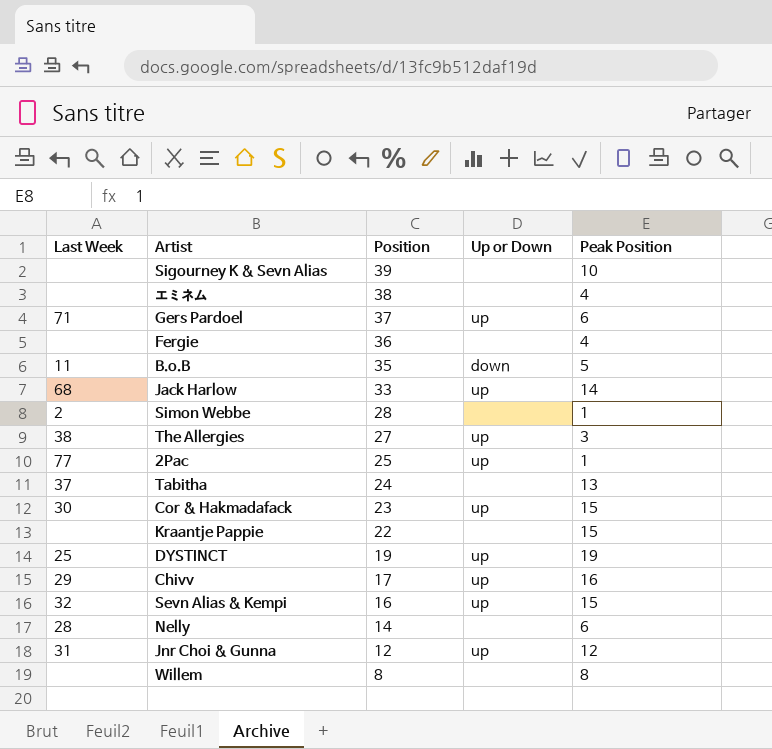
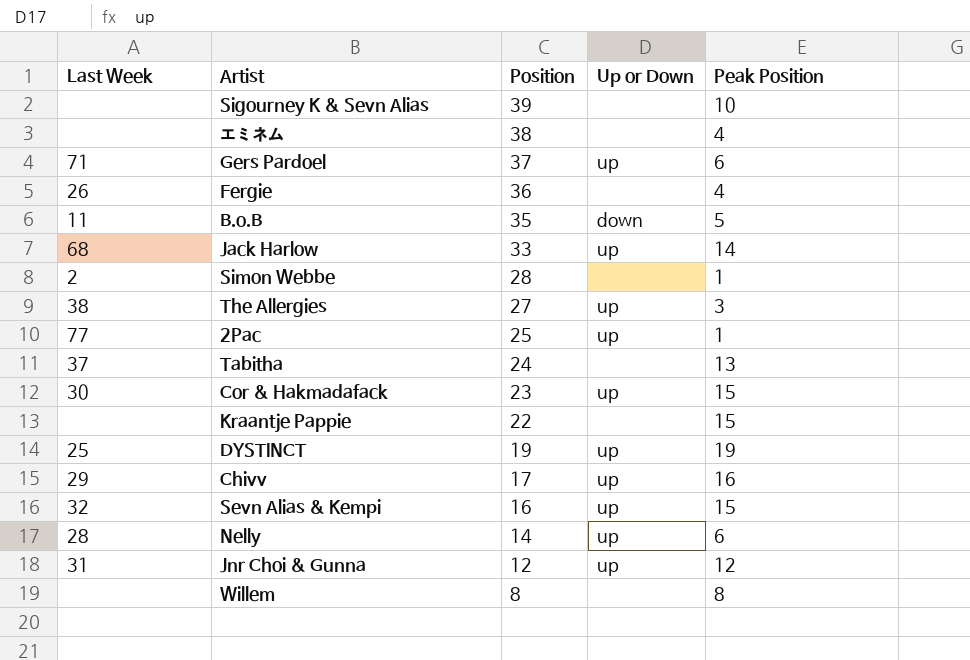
Fergie | Last Week: none -> 26
Nelly | Up or Down: none -> up

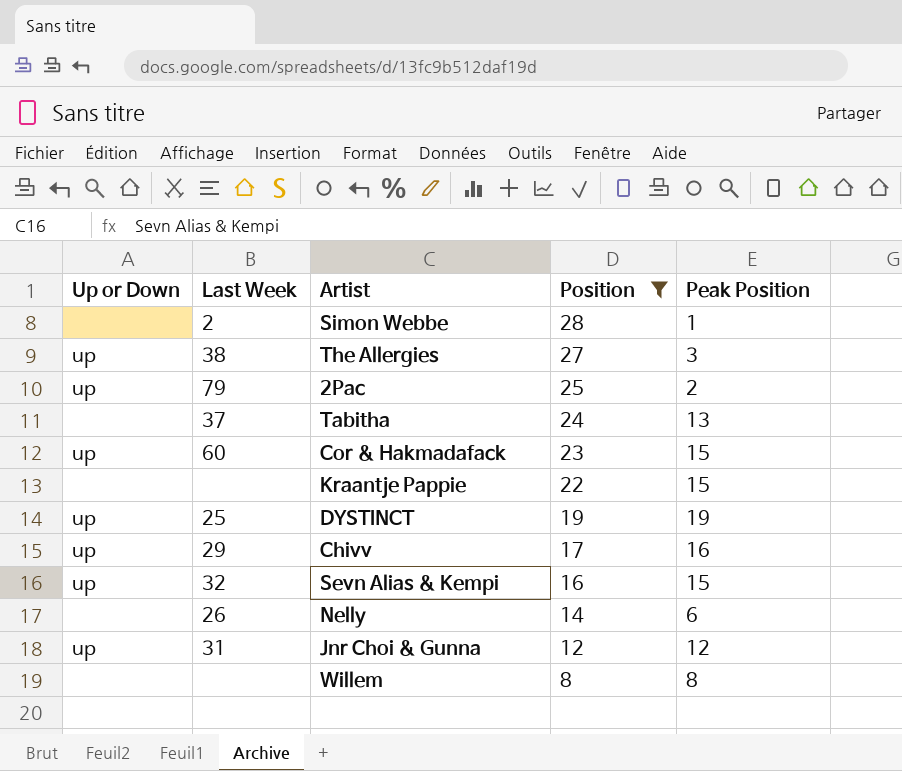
filter: none -> Position <= 28
column Up or Down | position: 4 -> 1
2Pac | Last Week: 77 -> 79
2Pac | Peak Position: 1 -> 2
Cor & Hakmadafack | Last Week: 30 -> 60
Nelly | Up or Down: up -> none
Nelly | Last Week: 28 -> 26

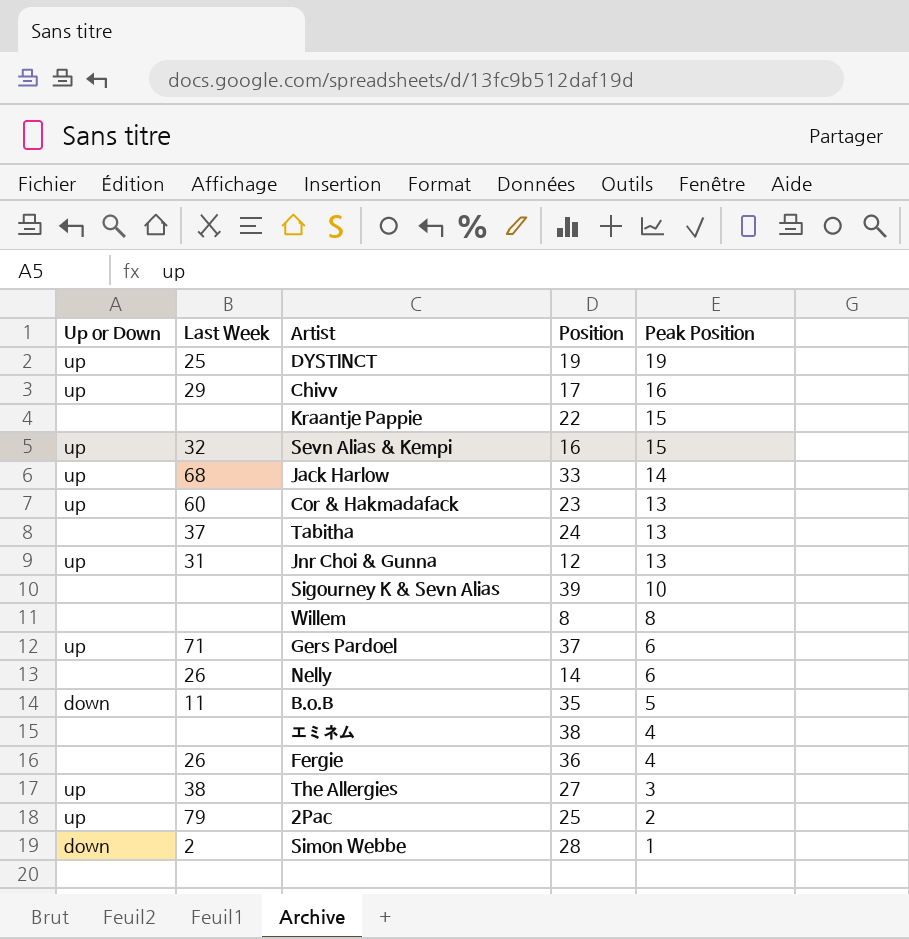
filter: Position <= 28 -> none
row order: Position descending -> Peak Position descending
Cor & Hakmadafack | Peak Position: 15 -> 13
Jnr Choi & Gunna | Peak Position: 12 -> 13
Simon Webbe | Up or Down: none -> down

